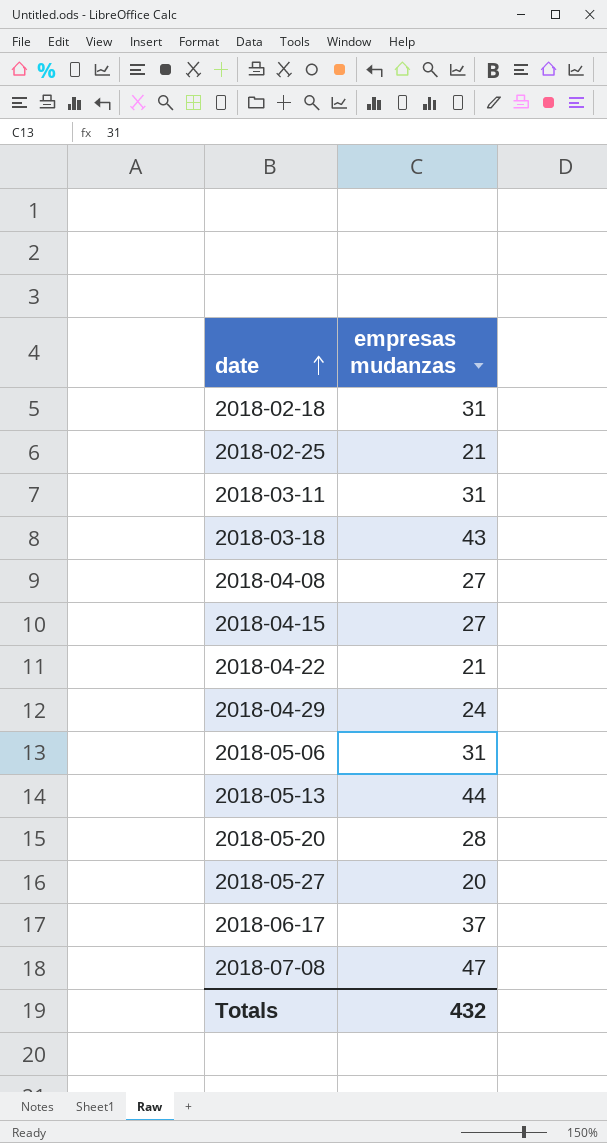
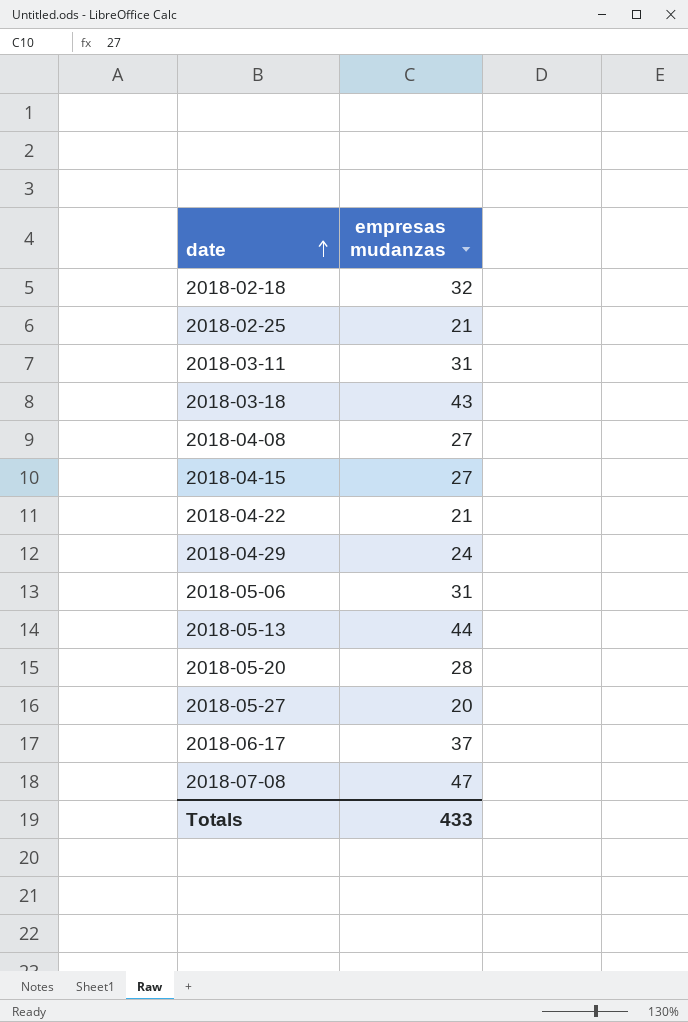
2018-02-18 | empresas mudanzas: 31 -> 32
Totals | empresas mudanzas: 432 -> 433

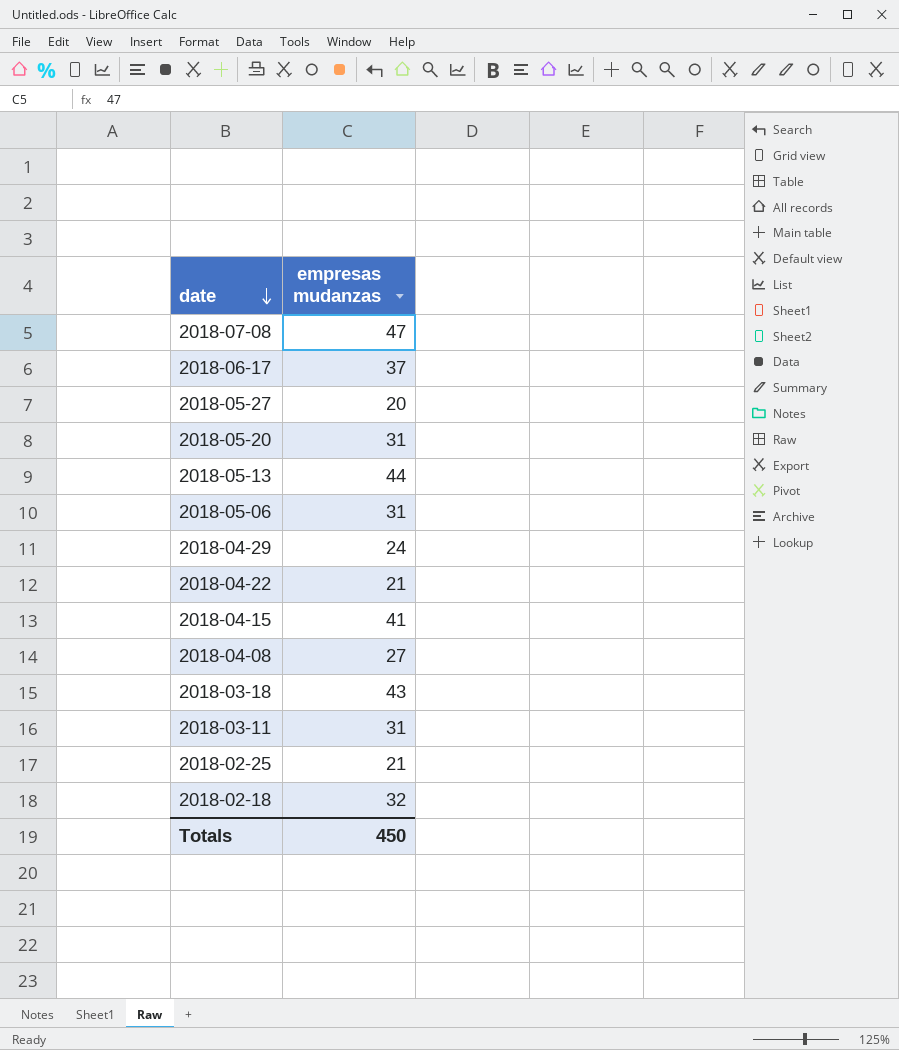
row order: date ascending -> date descending
2018-05-20 | empresas mudanzas: 28 -> 31
2018-04-15 | empresas mudanzas: 27 -> 41
Totals | empresas mudanzas: 433 -> 450

